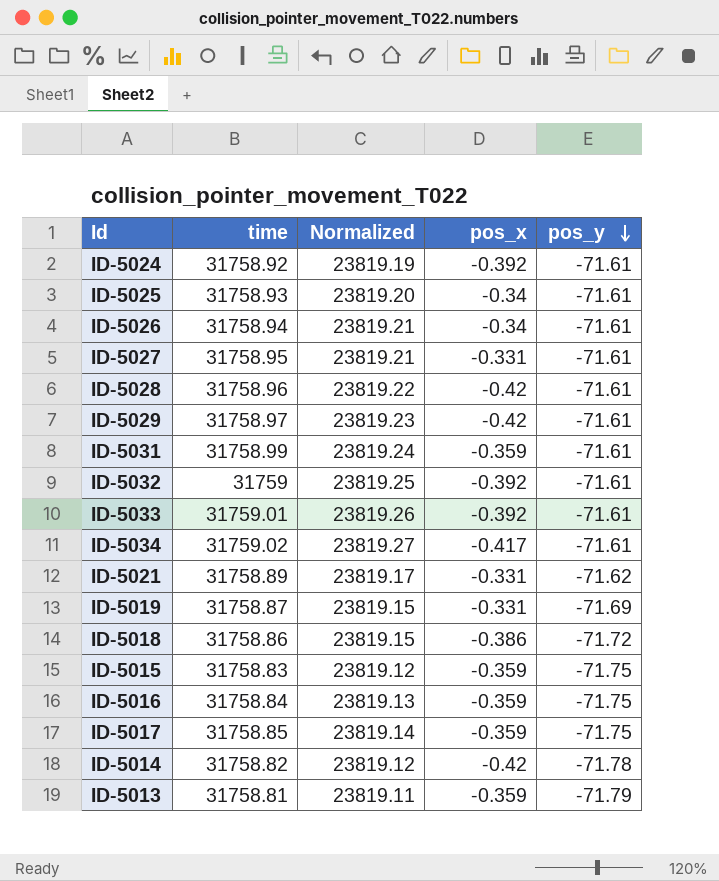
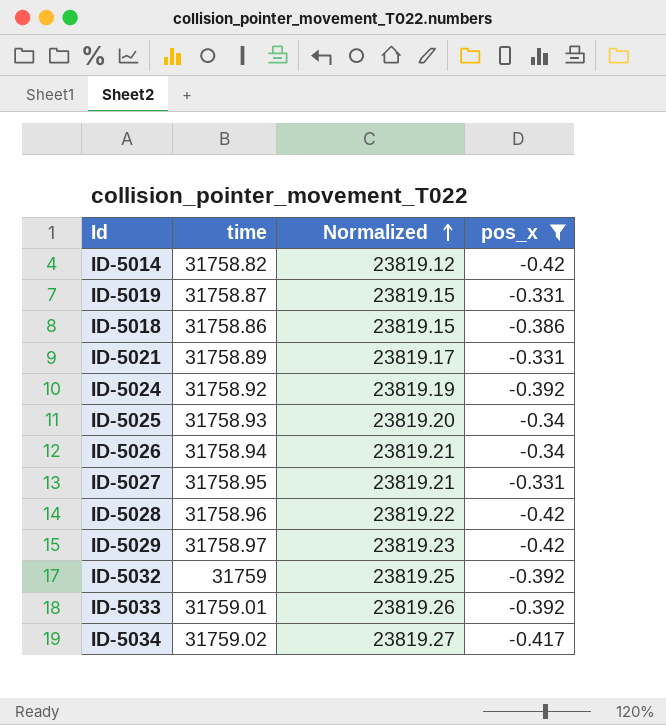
filter: none -> pos_x != -0.359
row order: pos_y descending -> Normalized ascending
column pos_y | position: 5 -> none

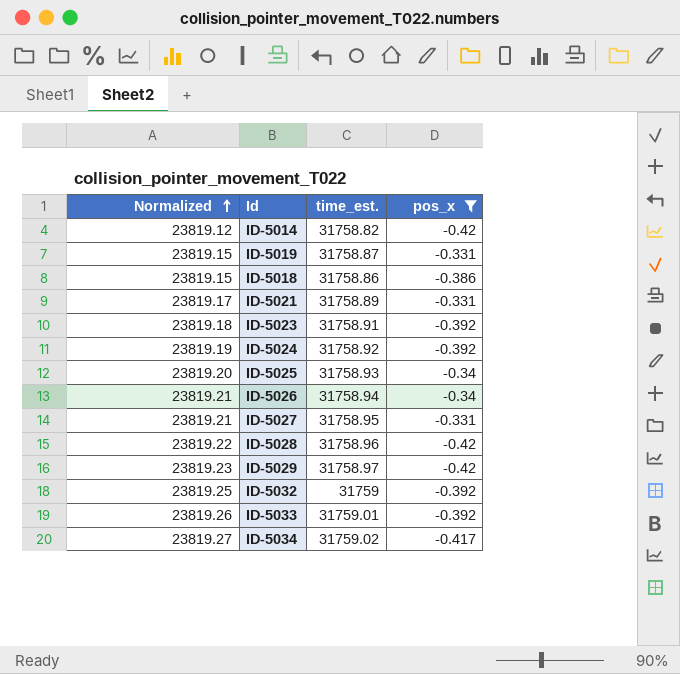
column Normalized | position: 3 -> 1
column name: time -> time_est.
row ID-5023: none -> 23819.18 | 31758.91 | -0.392

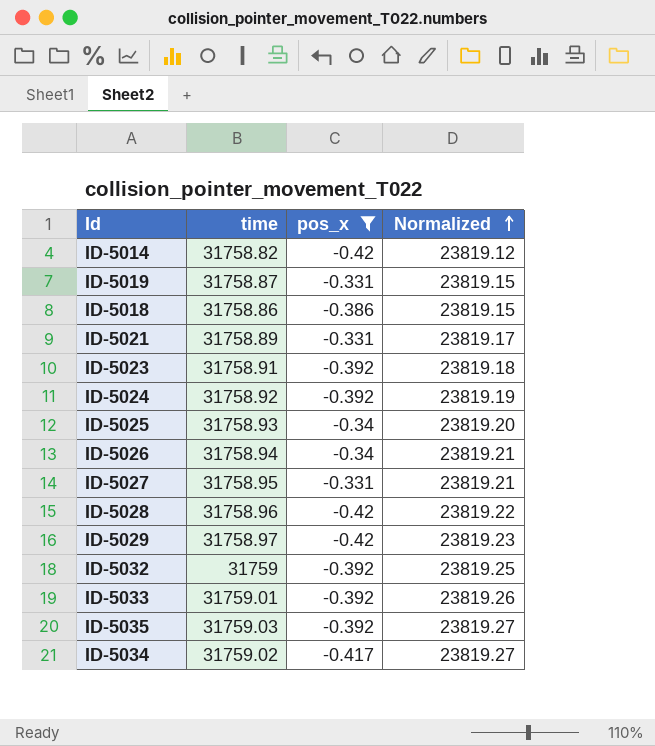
column name: time_est. -> time
column Normalized | position: 1 -> 4
row ID-5035: none -> 31759.03 | -0.392 | 23819.27

